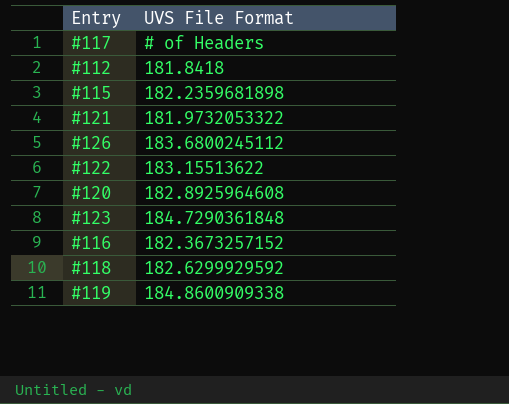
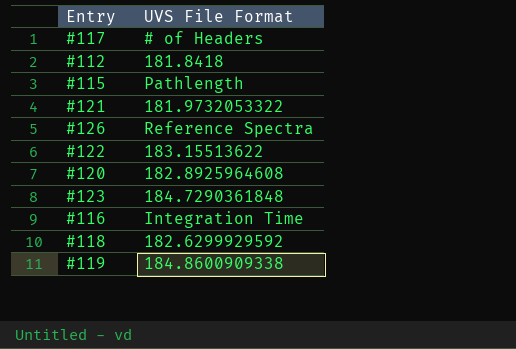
#115 | UVS File Format: 182.2359681898 -> Pathlength
#126 | UVS File Format: 183.6800245112 -> Reference Spectra
#116 | UVS File Format: 182.3673257152 -> Integration Time

